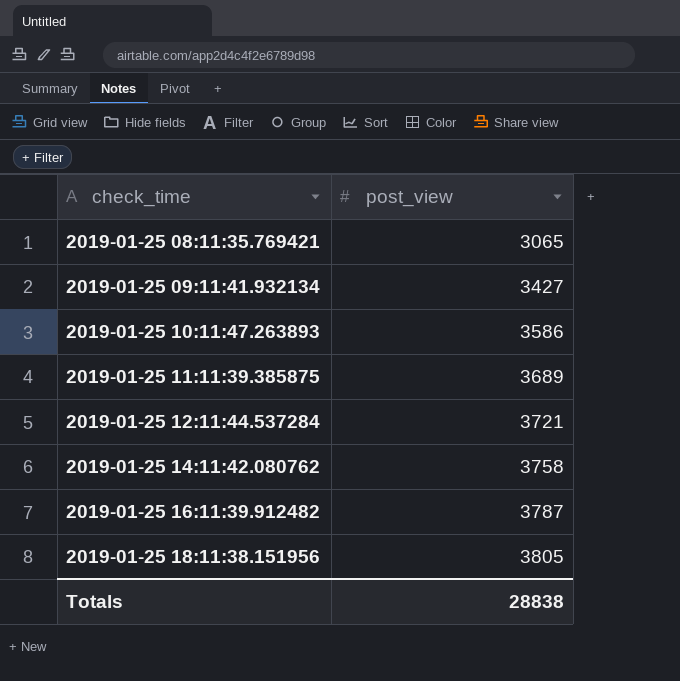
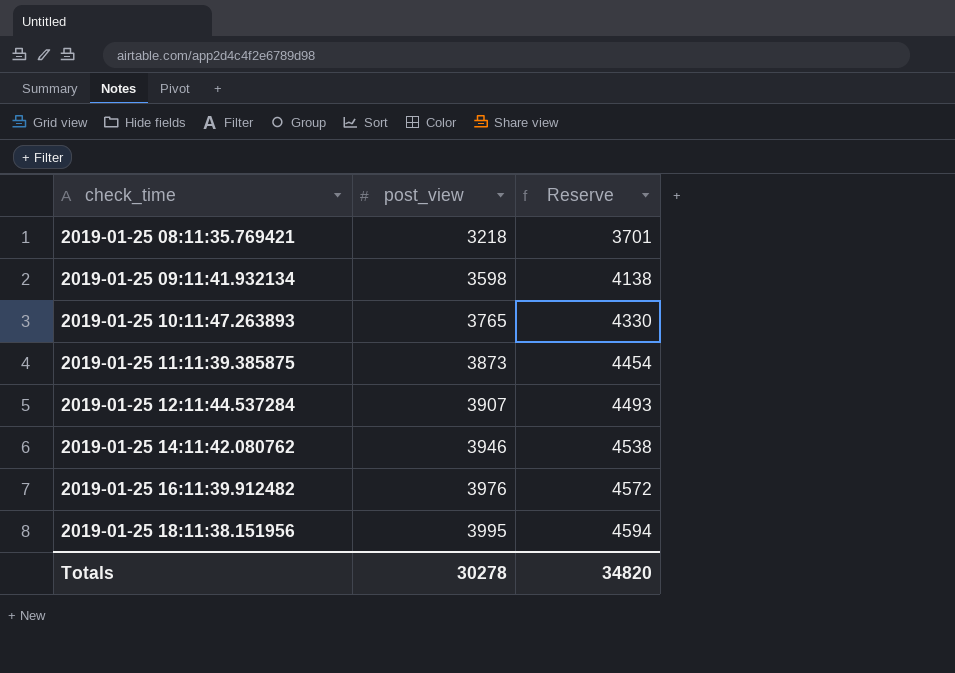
column Reserve | formula: none -> [post_view] * 1.15
2019-01-25 08:11:35.769421 | post_view: 3065 -> 3218
2019-01-25 09:11:41.932134 | post_view: 3427 -> 3598
2019-01-25 10:11:47.263893 | post_view: 3586 -> 3765
2019-01-25 11:11:39.385875 | post_view: 3689 -> 3873
2019-01-25 12:11:44.537284 | post_view: 3721 -> 3907
2019-01-25 14:11:42.080762 | post_view: 3758 -> 3946
2019-01-25 16:11:39.912482 | post_view: 3787 -> 3976
2019-01-25 18:11:38.151956 | post_view: 3805 -> 3995
Totals | post_view: 28838 -> 30278

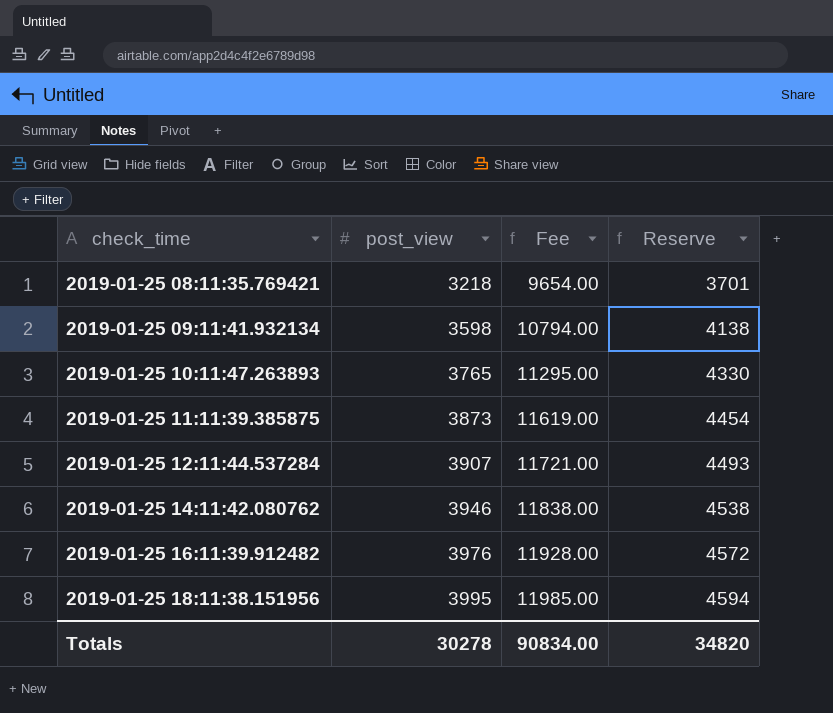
column Fee | formula: none -> [post_view] * 3

